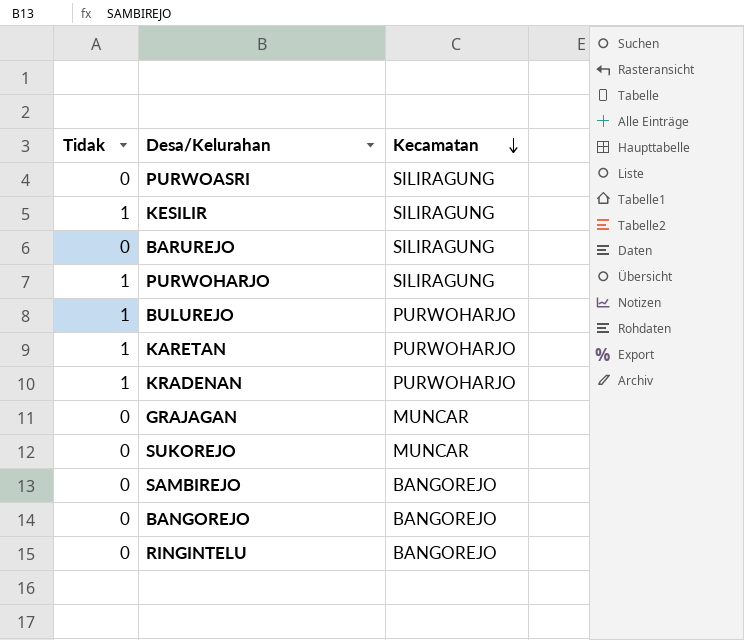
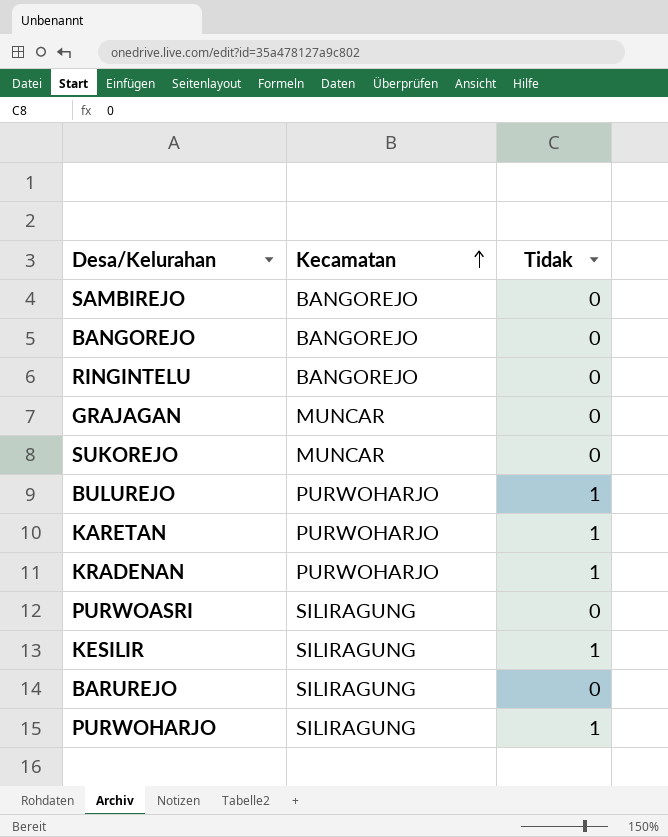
row order: Kecamatan descending -> Kecamatan ascending
column Tidak | position: 1 -> 3

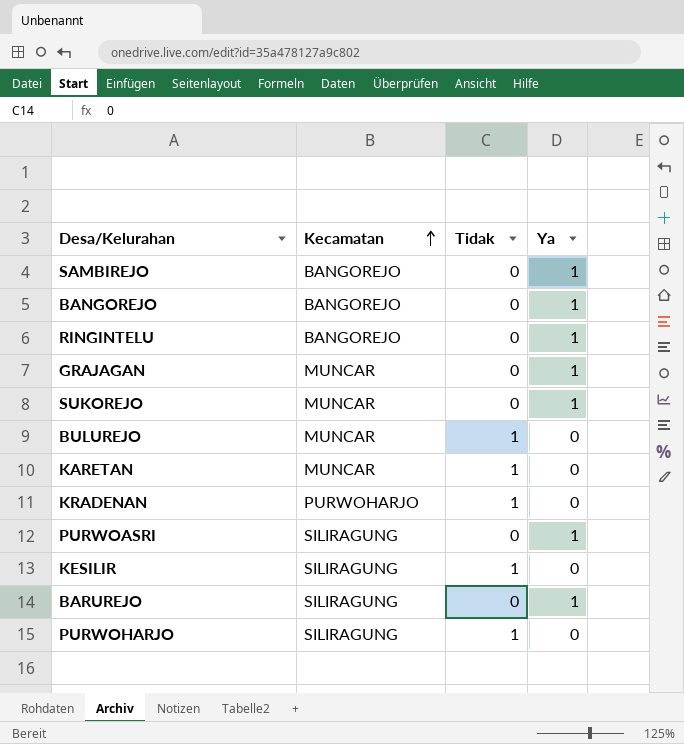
column Ya | position: none -> 4
BULUREJO | Kecamatan: PURWOHARJO -> MUNCAR
KARETAN | Kecamatan: PURWOHARJO -> MUNCAR

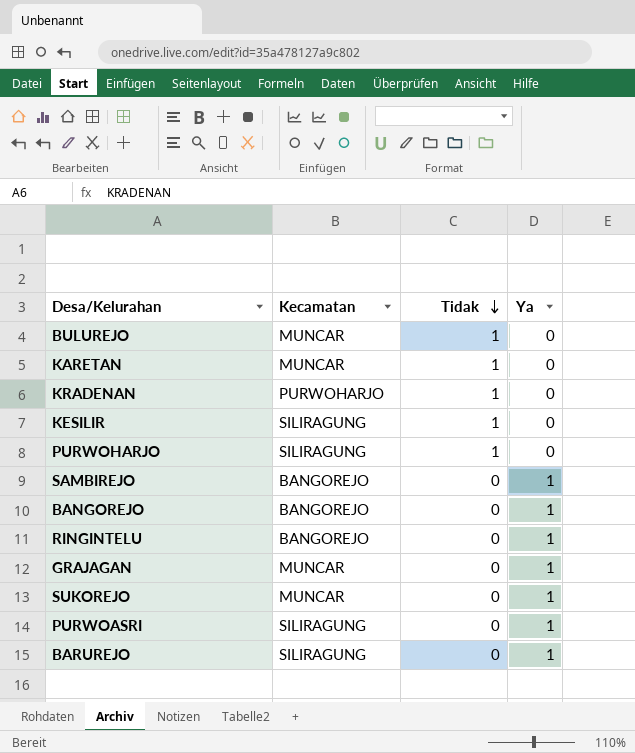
row order: Kecamatan ascending -> Tidak descending

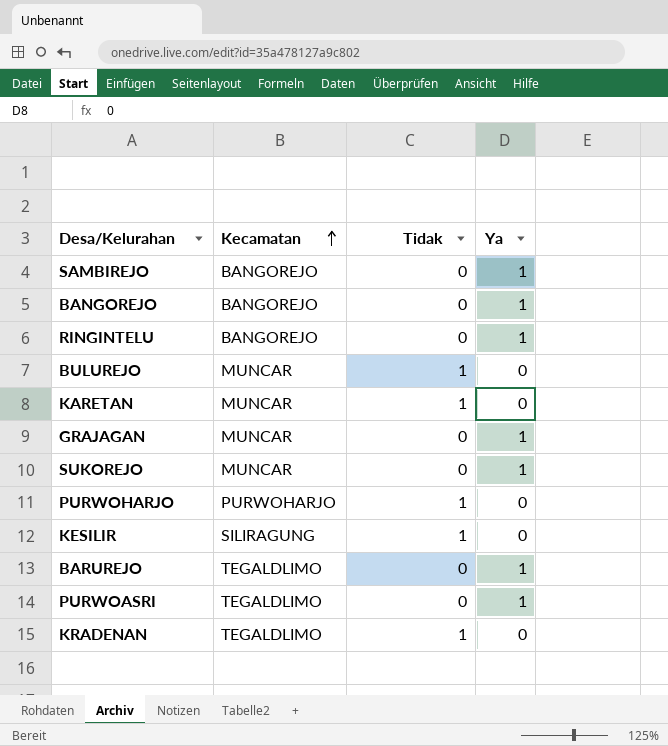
row order: Tidak descending -> Kecamatan ascending
PURWOHARJO | Kecamatan: SILIRAGUNG -> PURWOHARJO
BARUREJO | Kecamatan: SILIRAGUNG -> TEGALDLIMO
PURWOASRI | Kecamatan: SILIRAGUNG -> TEGALDLIMO
KRADENAN | Kecamatan: PURWOHARJO -> TEGALDLIMO

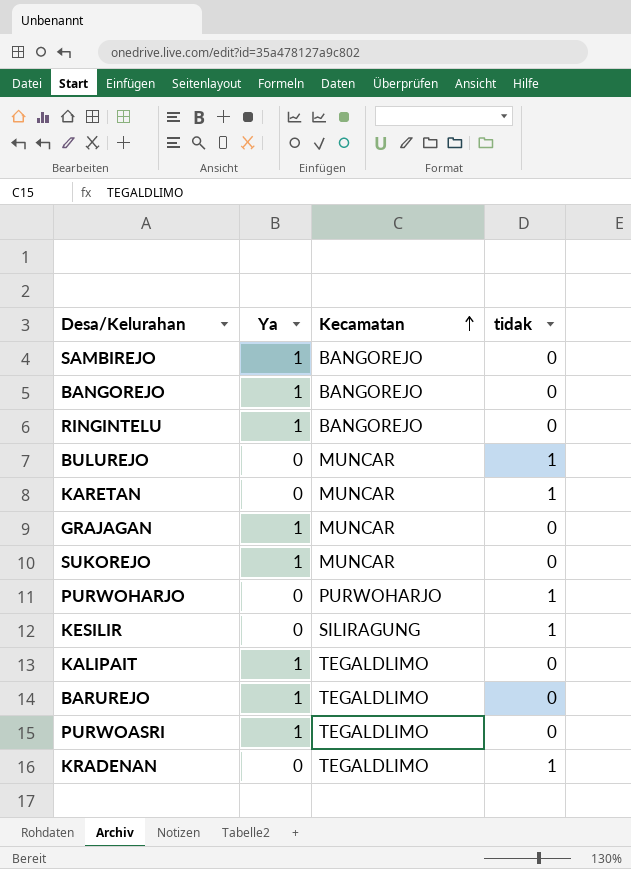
column Ya | position: 4 -> 2
column name: Tidak -> tidak
row KALIPAIT: none -> 1 | TEGALDLIMO | 0

